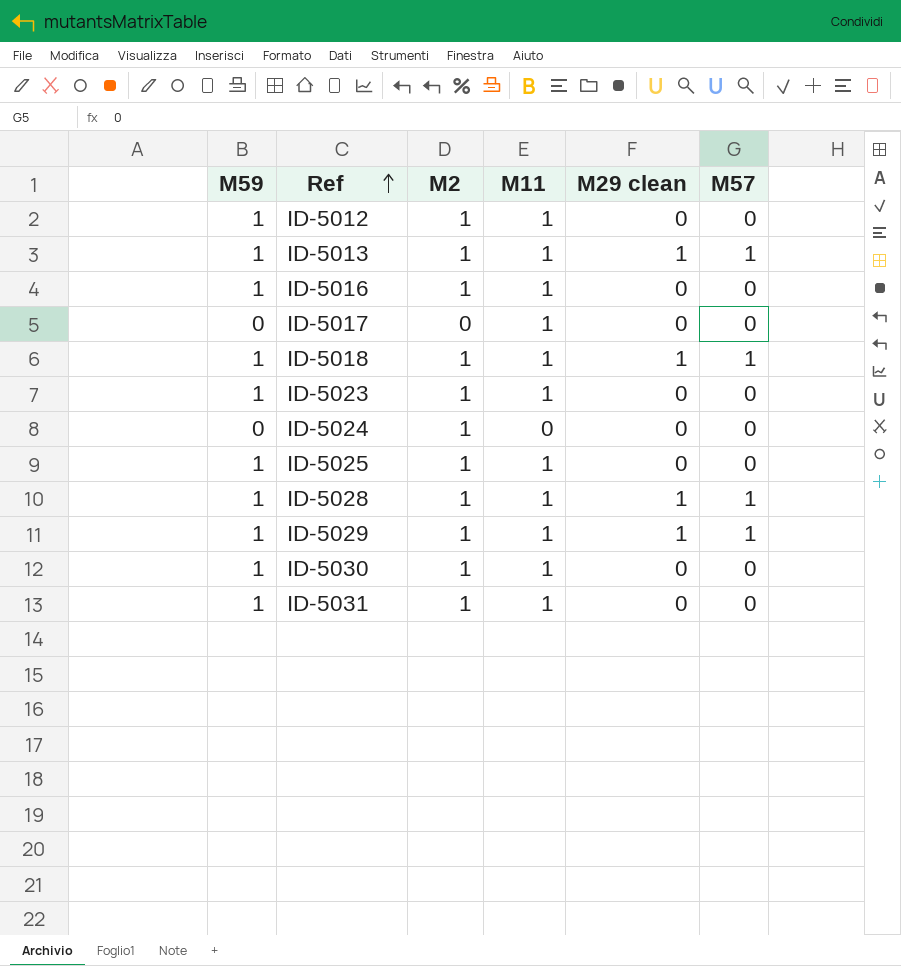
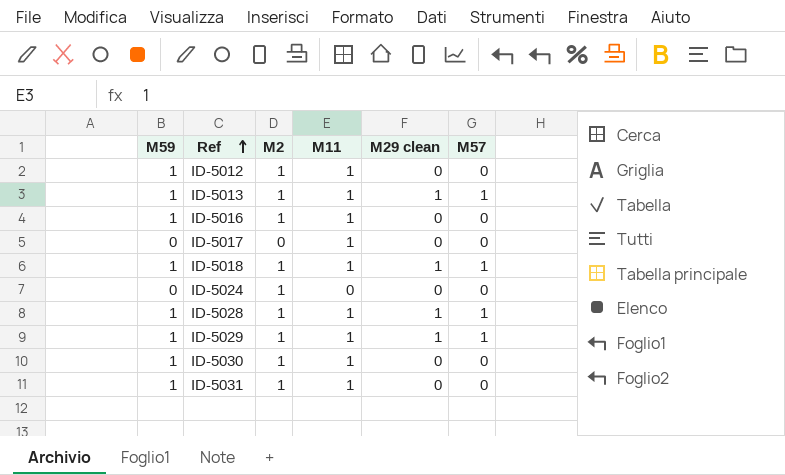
row ID-5023: 1 | 1 | 1 | 0 | 0 -> none
row ID-5025: 1 | 1 | 1 | 0 | 0 -> none

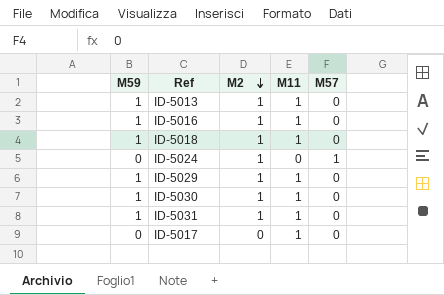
row order: Ref ascending -> M2 descending
column M29 clean | position: 5 -> none
row ID-5012: 1 | 1 | 1 | 0 | 0 -> none
row ID-5028: 1 | 1 | 1 | 1 | 1 -> none
ID-5013 | M57: 1 -> 0
ID-5018 | M57: 1 -> 0
ID-5024 | M57: 0 -> 1
ID-5029 | M57: 1 -> 0

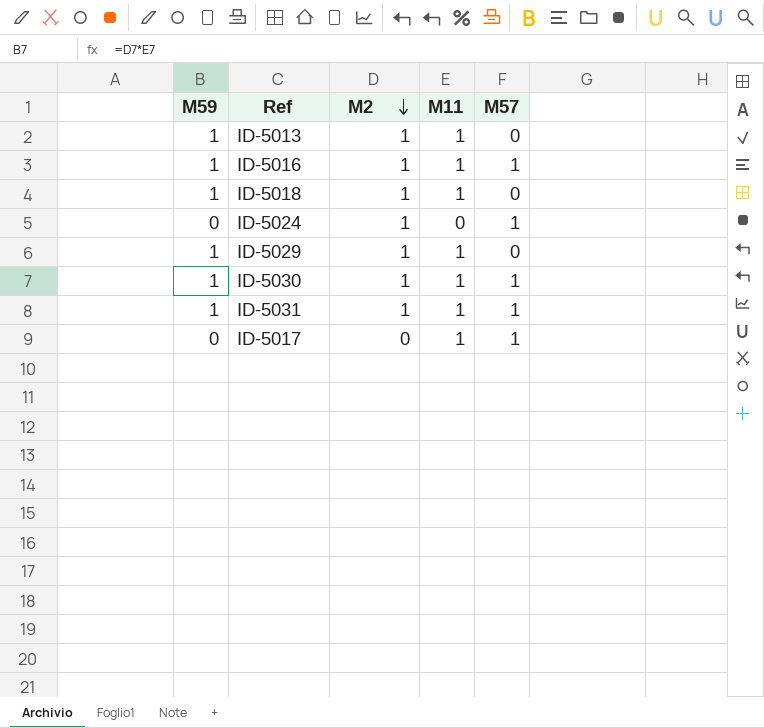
ID-5016 | M57: 0 -> 1
ID-5030 | M57: 0 -> 1
ID-5031 | M57: 0 -> 1
ID-5017 | M57: 0 -> 1

